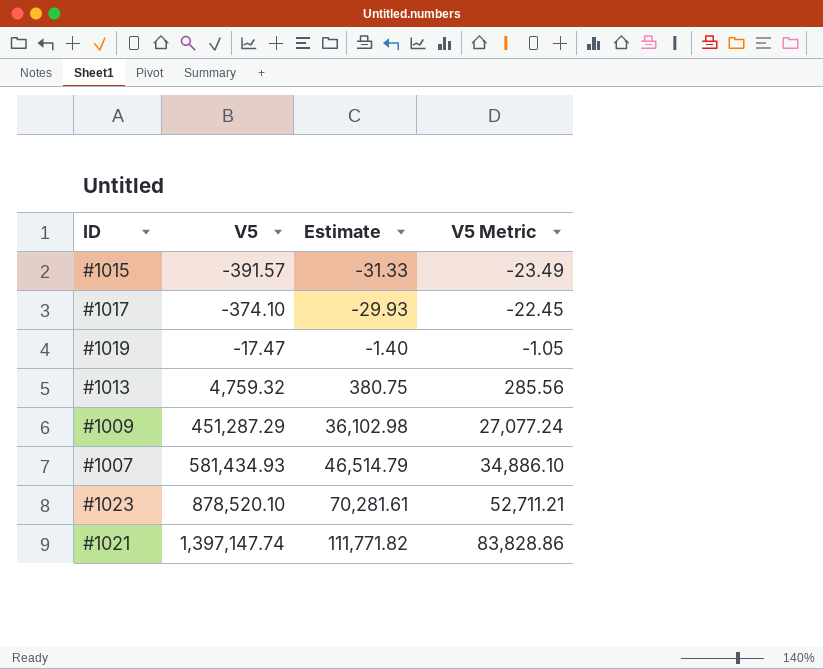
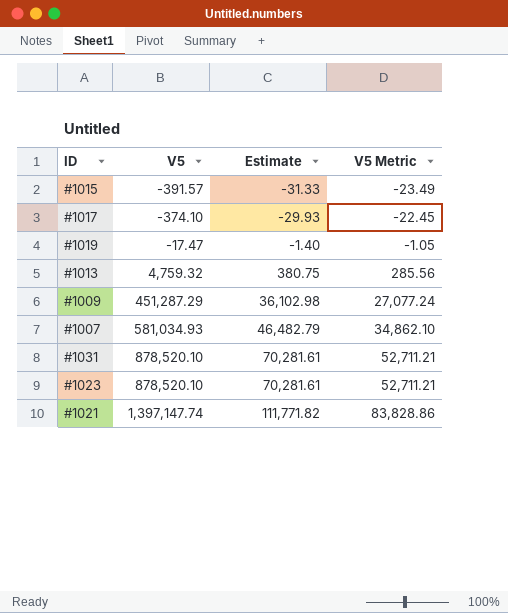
#1007 | V5: 581,434.93 -> 581,034.93
#1007 | Estimate: 46,514.79 -> 46,482.79
#1007 | V5 Metric: 34,886.10 -> 34,862.10
row #1031: none -> 878,520.10 | 70,281.61 | 52,711.21

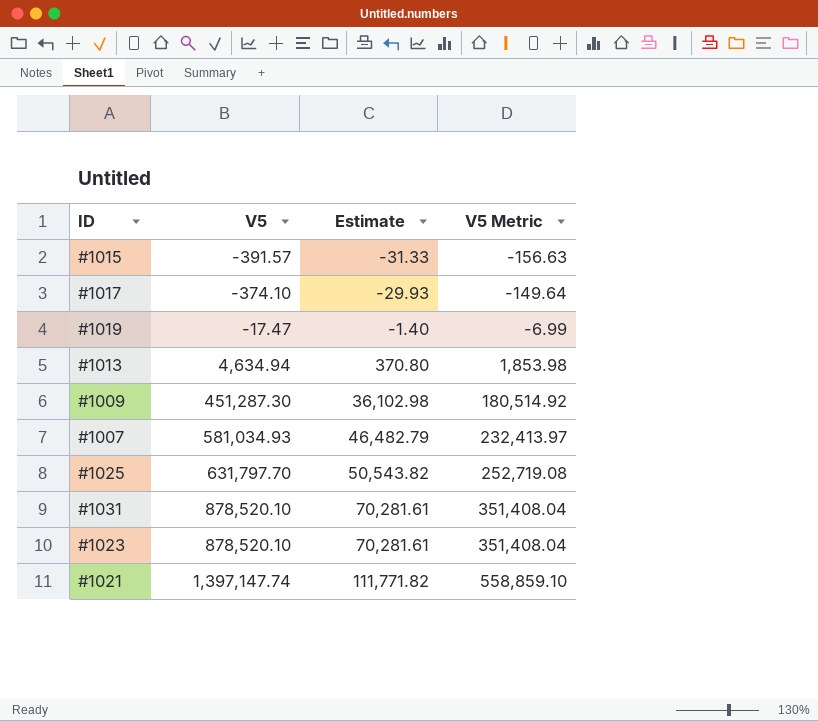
column V5 Metric | formula: [V5] * 0.06 -> [V5] * 0.4
#1013 | V5: 4,759.32 -> 4,634.94
#1013 | Estimate: 380.75 -> 370.80
#1009 | V5: 451,287.29 -> 451,287.30
row #1025: none -> 631,797.70 | 50,543.82 | 252,719.08

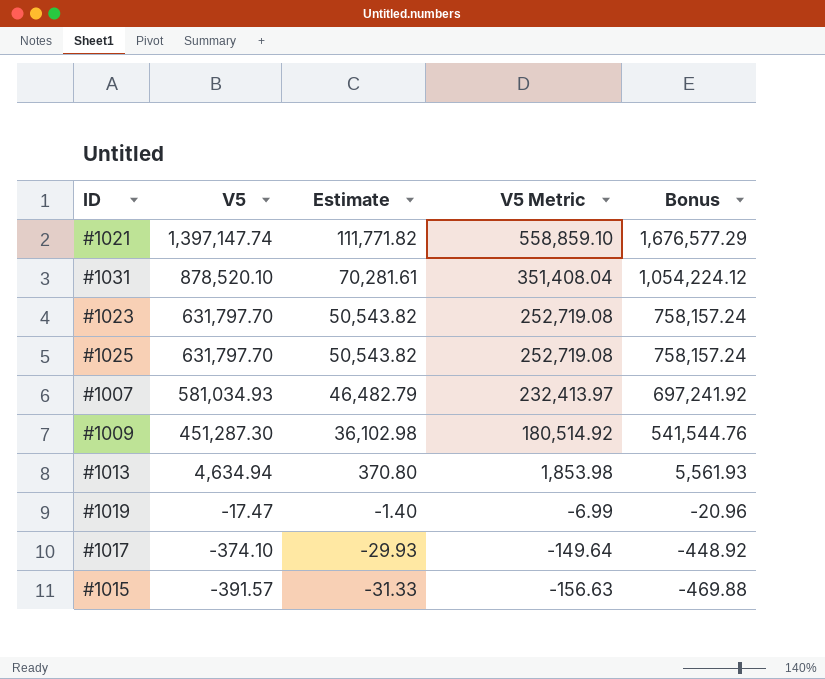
row order: V5 ascending -> V5 descending
column Bonus | formula: none -> [V5] * 1.2
#1023 | V5: 878,520.10 -> 631,797.70
#1023 | Estimate: 70,281.61 -> 50,543.82
#1023 | V5 Metric: 351,408.04 -> 252,719.08

